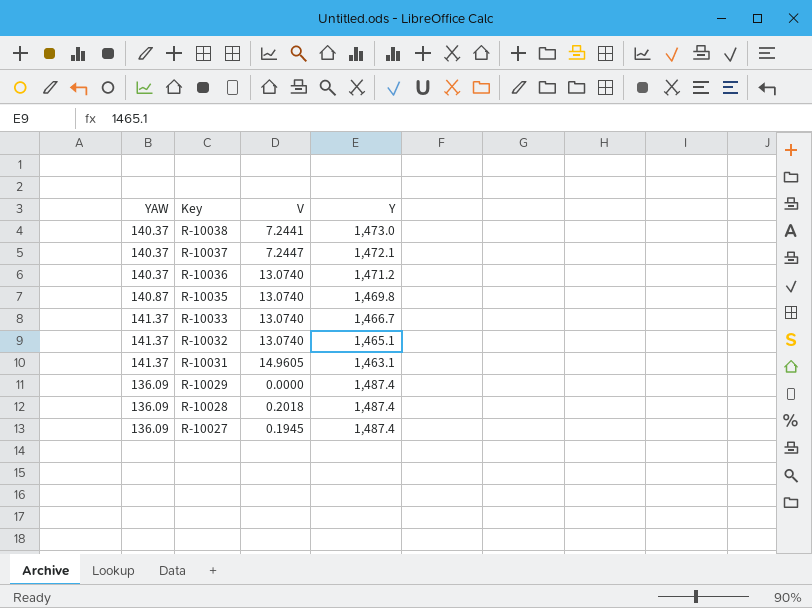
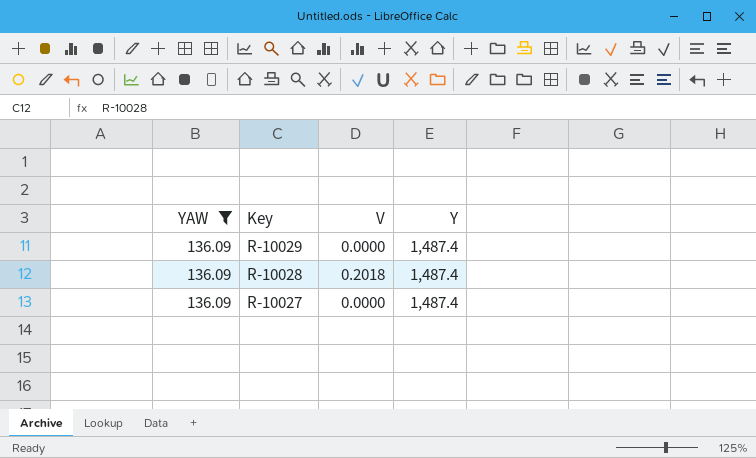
filter: none -> YAW = 136.09
R-10027 | V: 0.1945 -> 0.0000

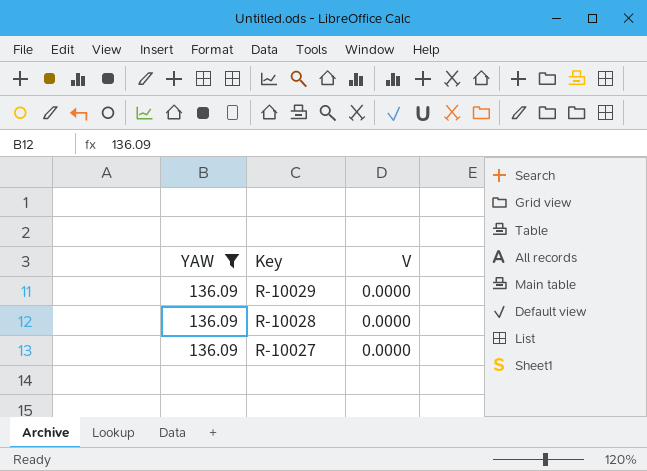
column Y | position: 4 -> none
R-10028 | V: 0.2018 -> 0.0000

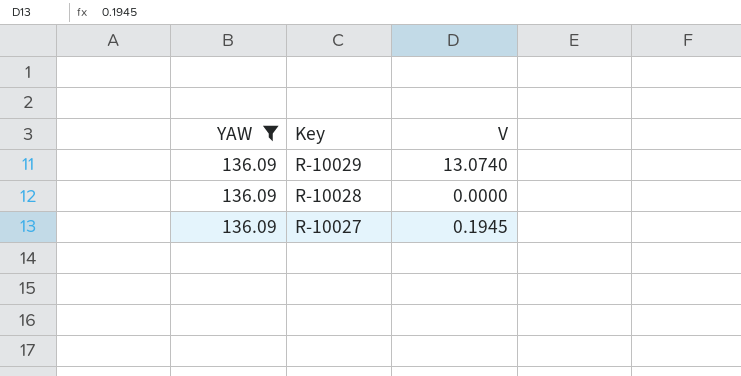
R-10029 | V: 0.0000 -> 13.0740
R-10027 | V: 0.0000 -> 0.1945

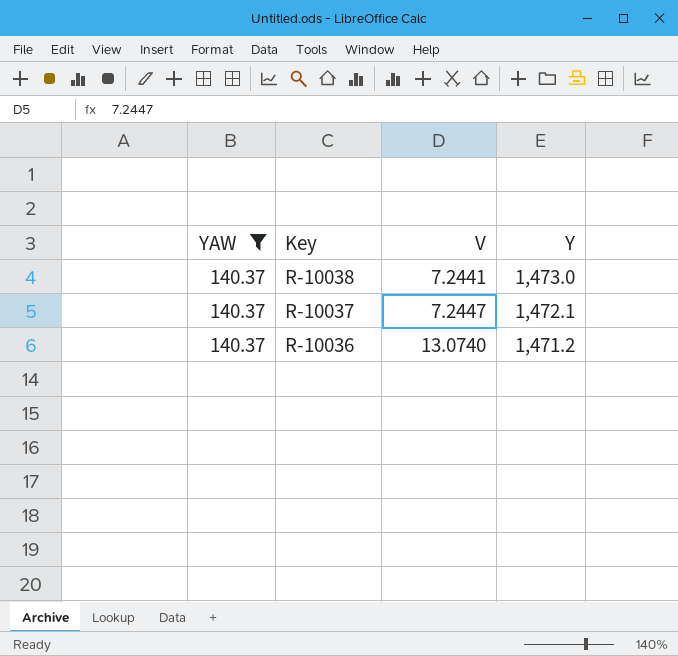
filter: YAW = 136.09 -> YAW = 140.37
column Y | position: none -> 4

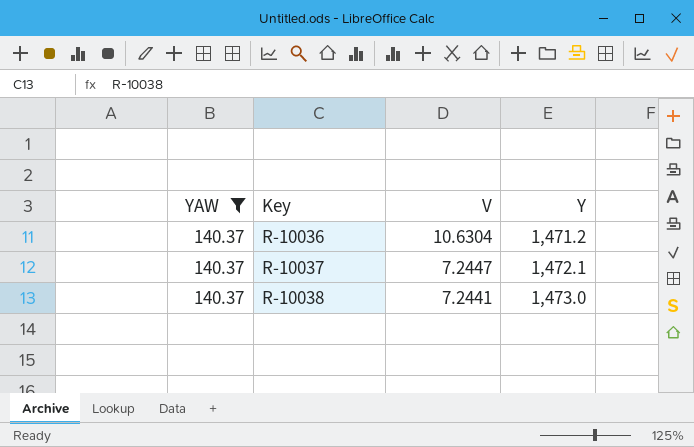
row order: Key descending -> Key ascending
R-10036 | V: 13.0740 -> 10.6304

